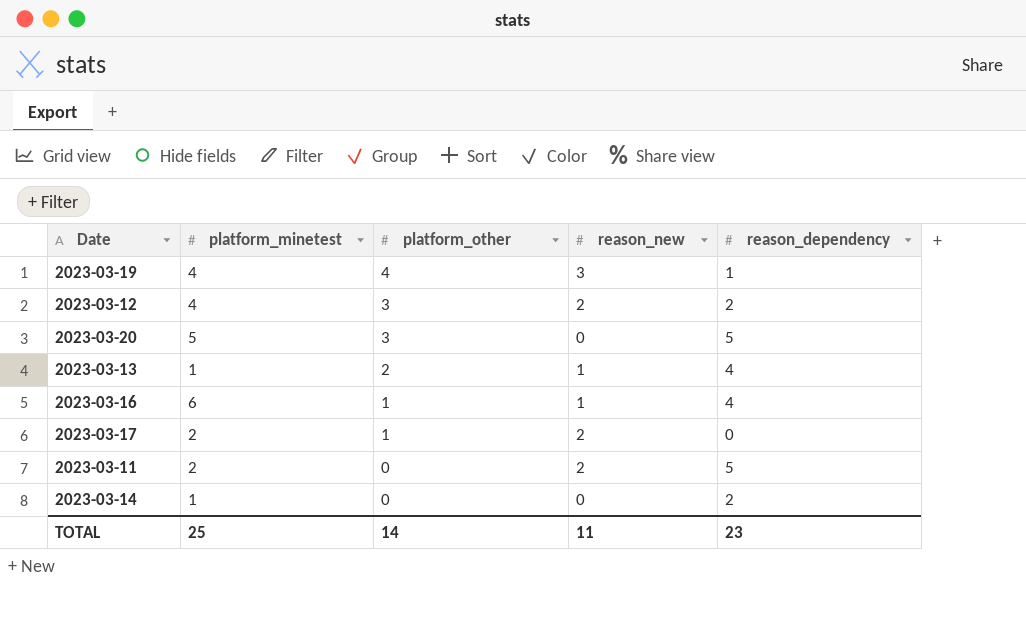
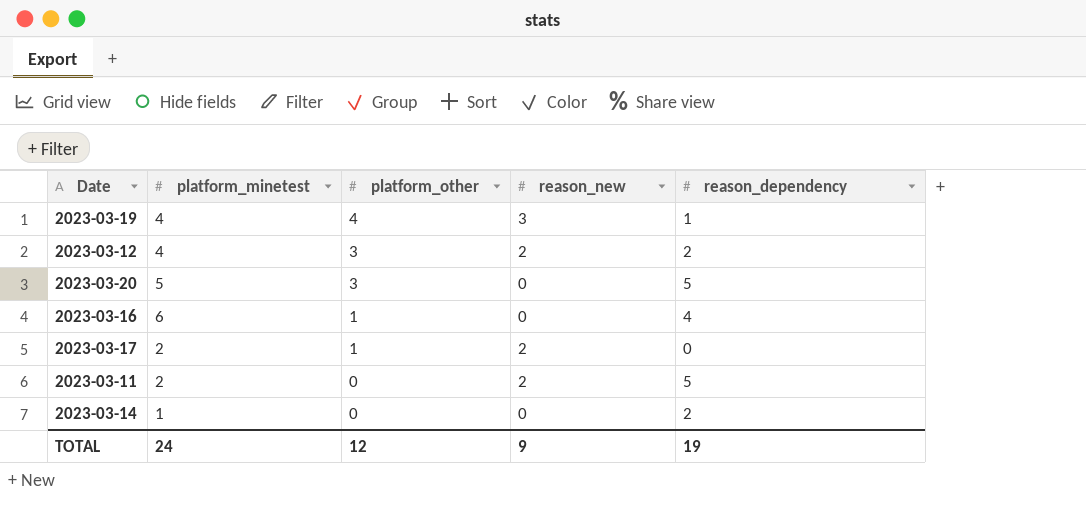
row 2023-03-13: 1 | 2 | 1 | 4 -> none
2023-03-16 | reason_new: 1 -> 0
TOTAL | platform_minetest: 25 -> 24
TOTAL | platform_other: 14 -> 12
TOTAL | reason_new: 11 -> 9
TOTAL | reason_dependency: 23 -> 19

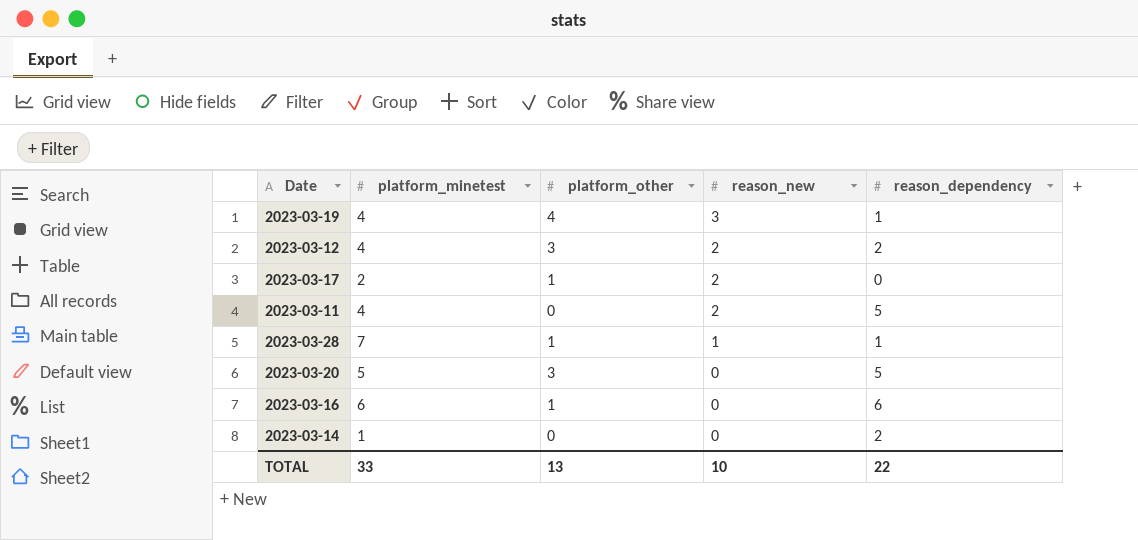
row order: platform_other descending -> reason_new descending
2023-03-11 | platform_minetest: 2 -> 4
row 2023-03-28: none -> 7 | 1 | 1 | 1
2023-03-16 | reason_dependency: 4 -> 6
TOTAL | platform_minetest: 24 -> 33
TOTAL | platform_other: 12 -> 13
TOTAL | reason_new: 9 -> 10
TOTAL | reason_dependency: 19 -> 22

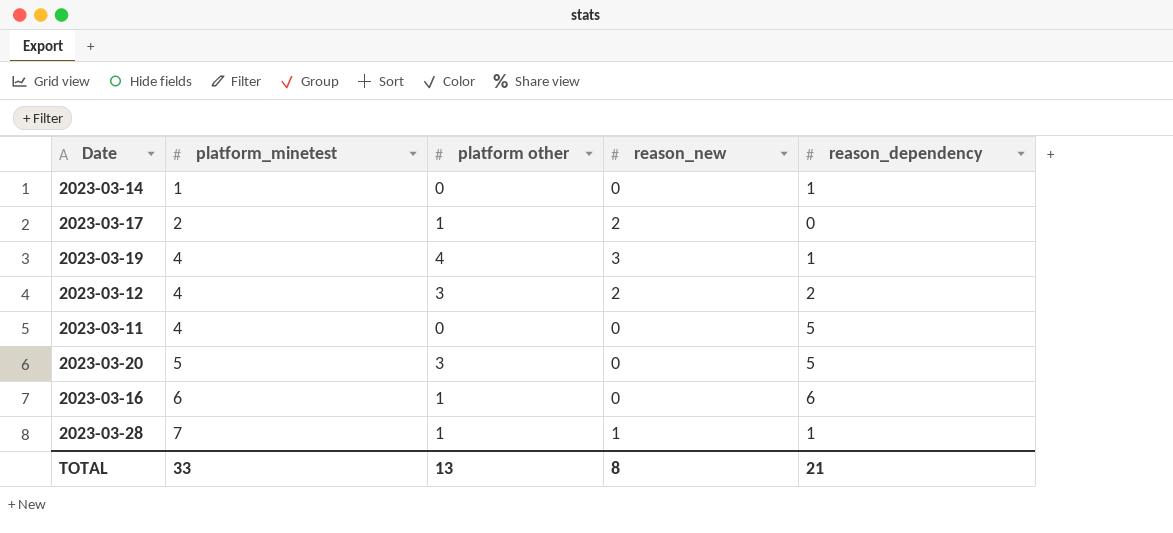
row order: reason_new descending -> platform_minetest ascending
column name: platform_other -> platform other
2023-03-14 | reason_dependency: 2 -> 1
2023-03-11 | reason_new: 2 -> 0
TOTAL | reason_new: 10 -> 8
TOTAL | reason_dependency: 22 -> 21

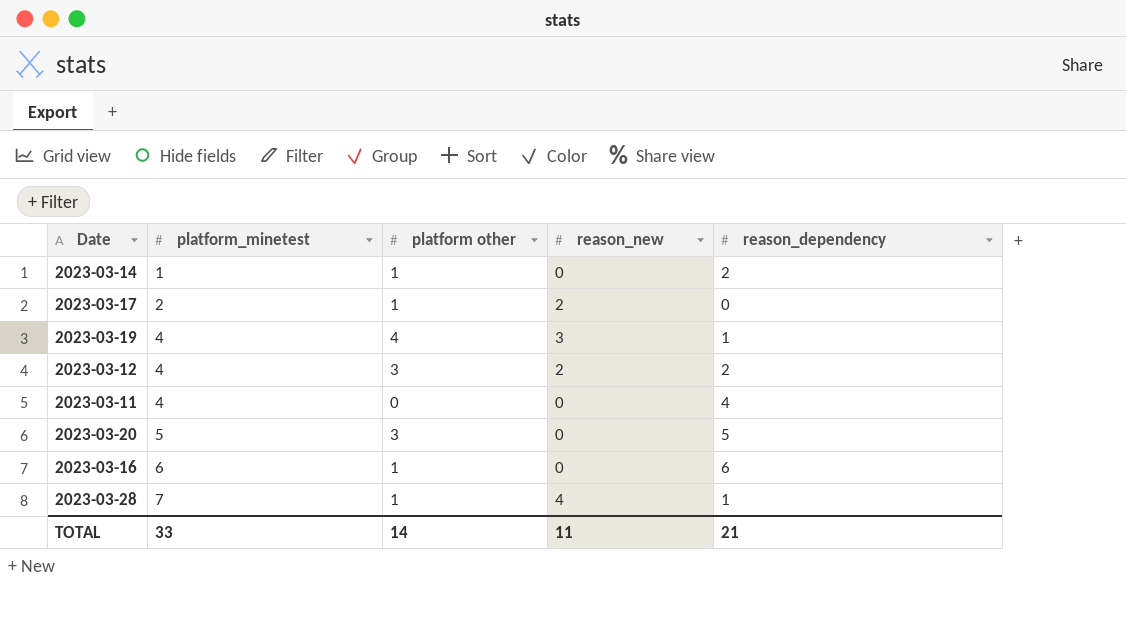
2023-03-14 | platform other: 0 -> 1
2023-03-14 | reason_dependency: 1 -> 2
2023-03-11 | reason_dependency: 5 -> 4
2023-03-28 | reason_new: 1 -> 4
TOTAL | platform other: 13 -> 14
TOTAL | reason_new: 8 -> 11

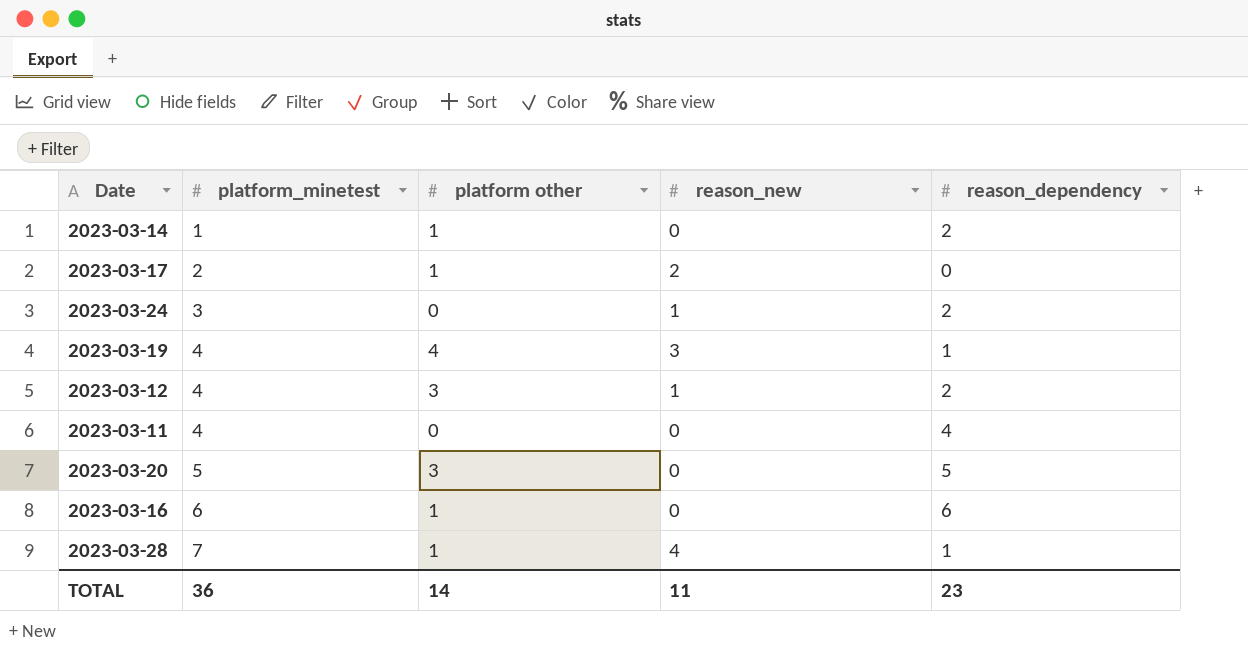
row 2023-03-24: none -> 3 | 0 | 1 | 2
2023-03-12 | reason_new: 2 -> 1
TOTAL | platform_minetest: 33 -> 36
TOTAL | reason_dependency: 21 -> 23

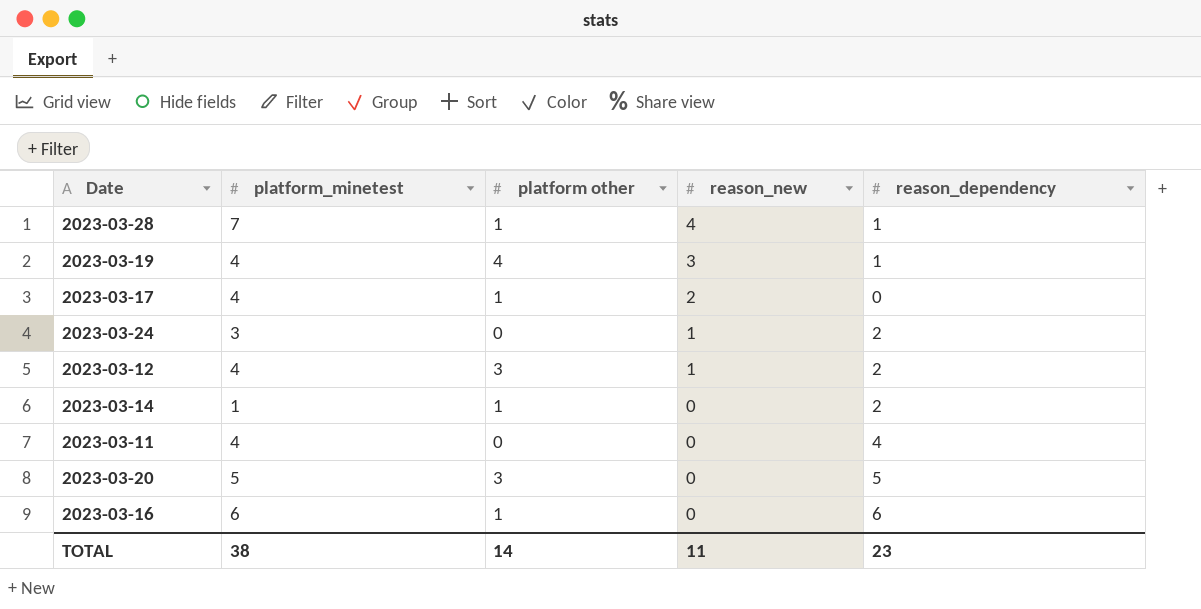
row order: platform_minetest ascending -> reason_new descending
2023-03-17 | platform_minetest: 2 -> 4
TOTAL | platform_minetest: 36 -> 38

